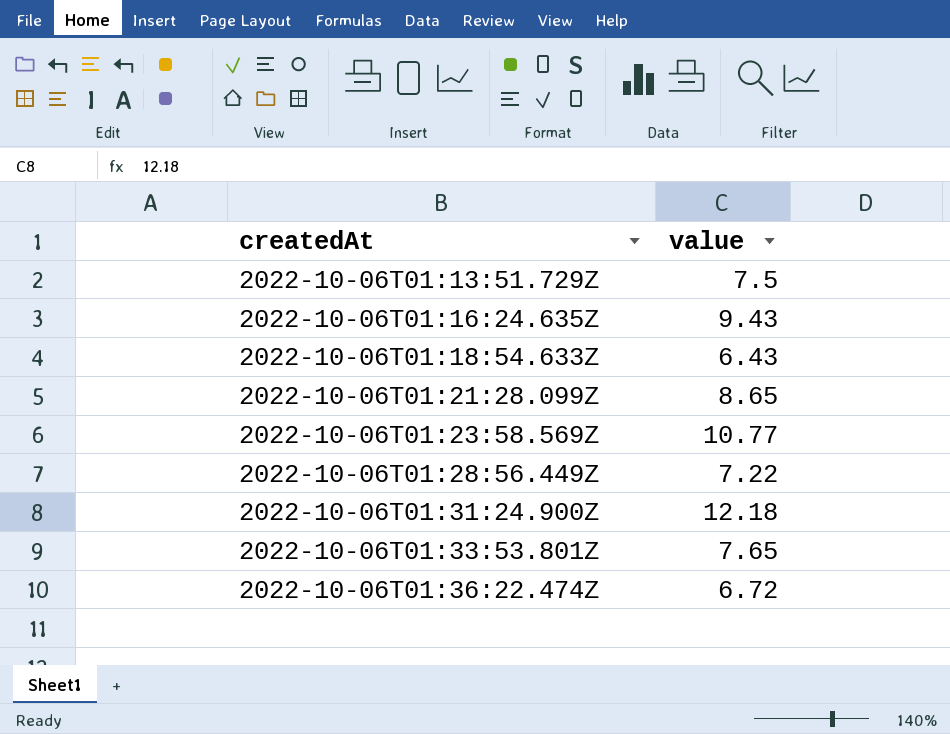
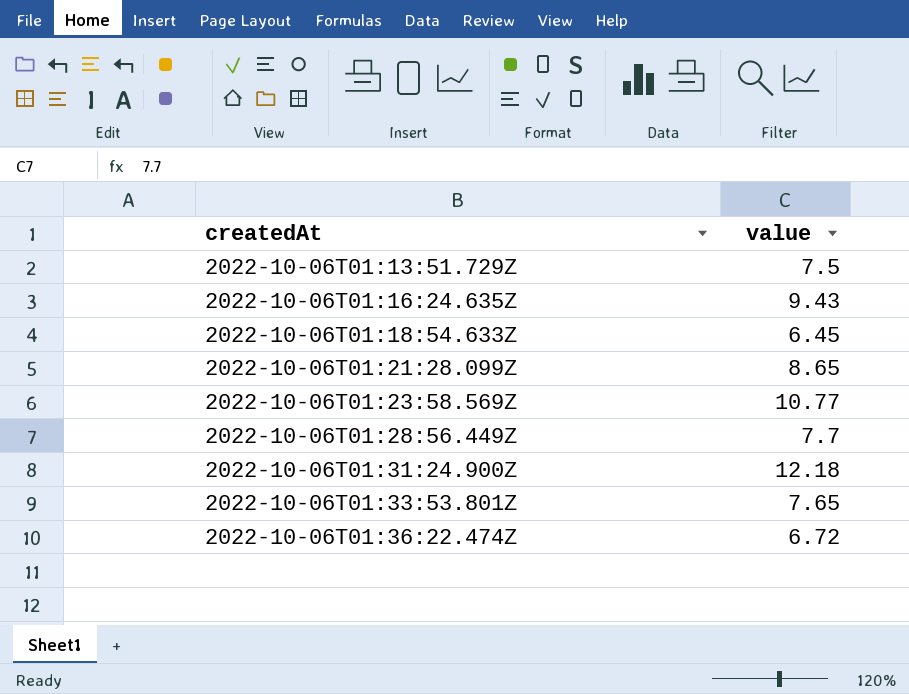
2022-10-06T01:18:54.633Z | value: 6.43 -> 6.45
2022-10-06T01:28:56.449Z | value: 7.22 -> 7.7

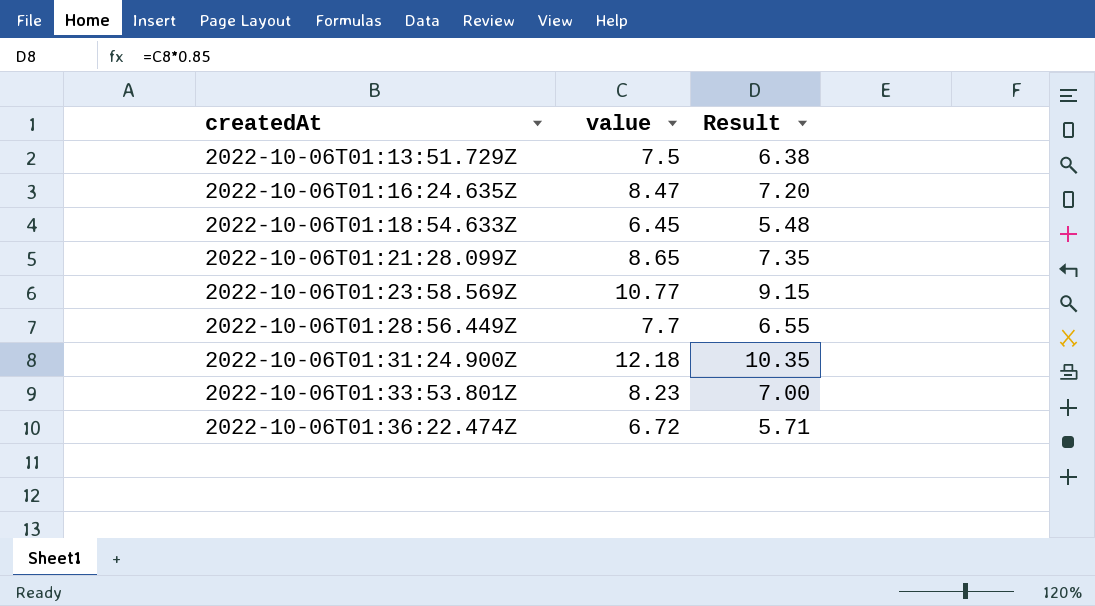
column Result | formula: none -> [value] * 0.85
2022-10-06T01:16:24.635Z | value: 9.43 -> 8.47
2022-10-06T01:33:53.801Z | value: 7.65 -> 8.23

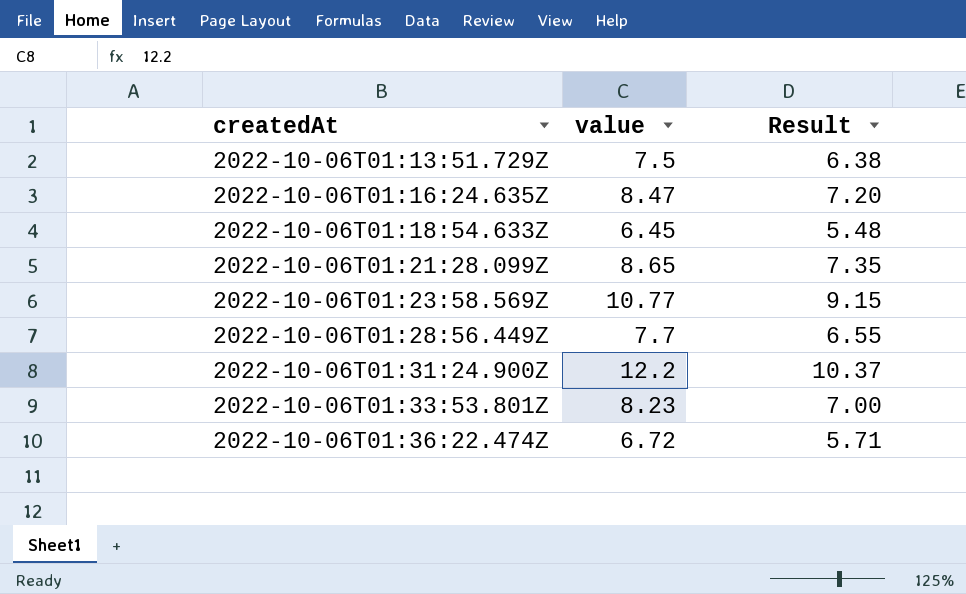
2022-10-06T01:31:24.900Z | value: 12.18 -> 12.2
2022-10-06T01:31:24.900Z | Result: 10.35 -> 10.37

